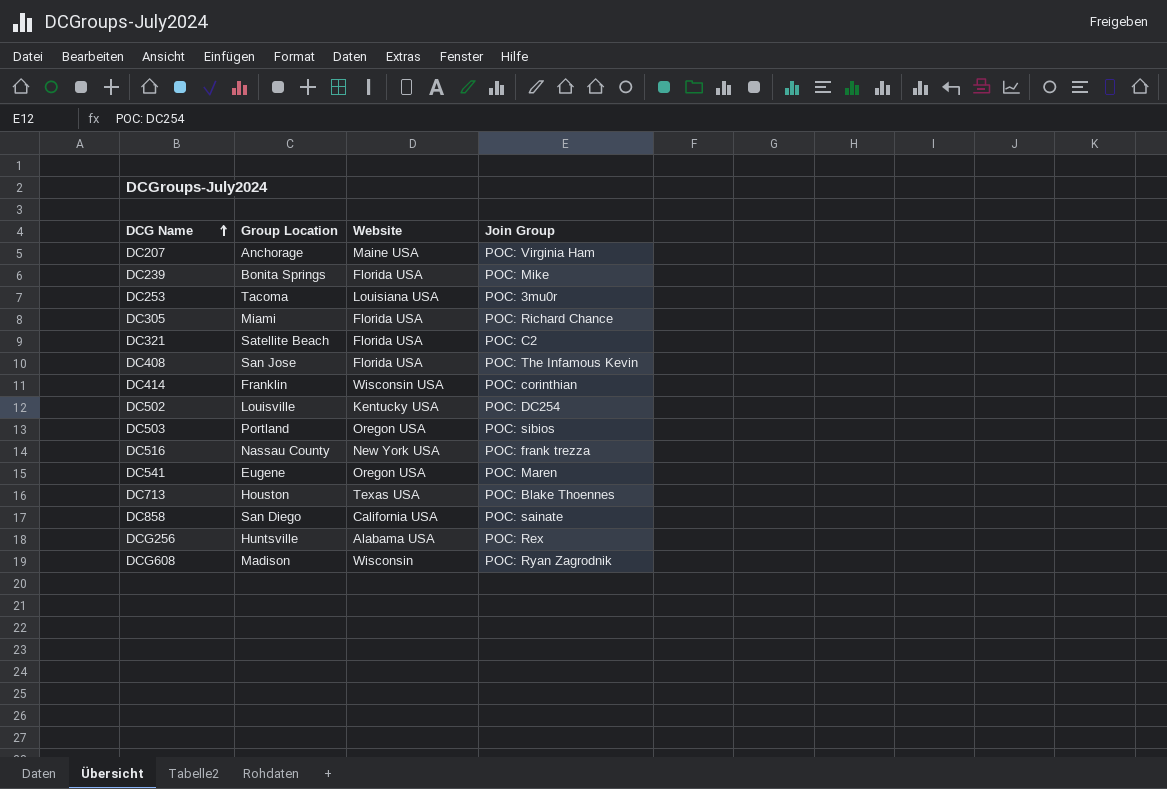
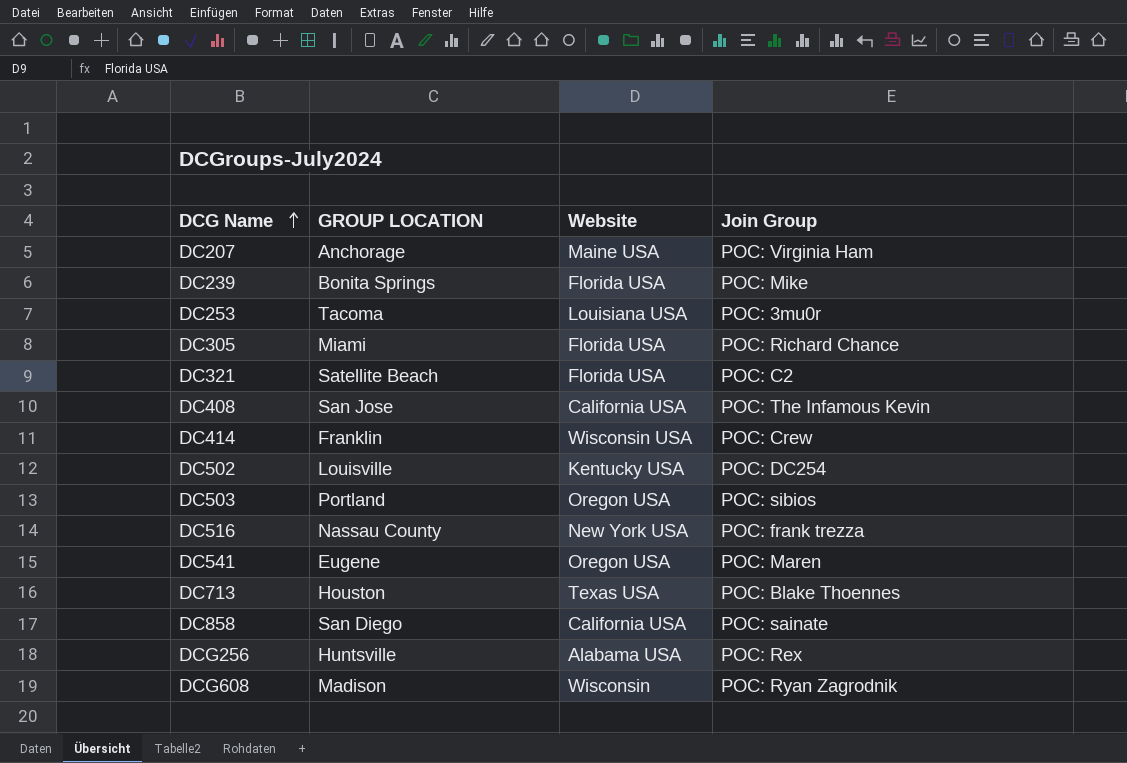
column name: Group Location -> GROUP LOCATION
DC408 | Website: Florida USA -> California USA
DC414 | Join Group: POC: corinthian -> POC: Crew

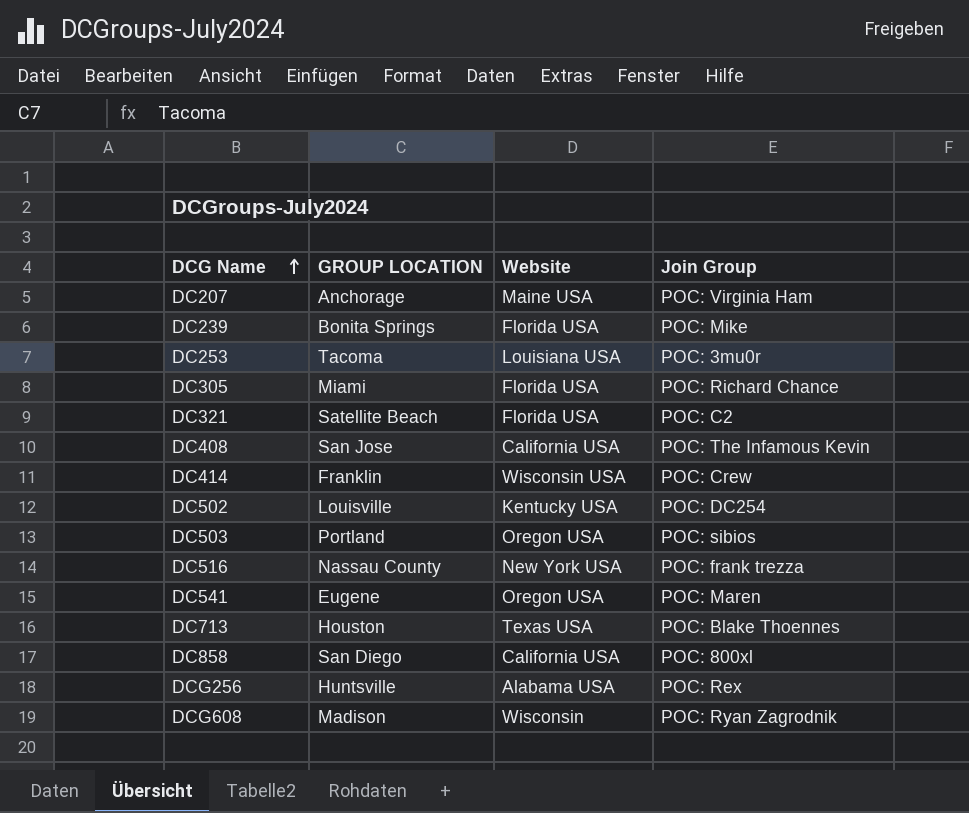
DC858 | Join Group: POC: sainate -> POC: 800xl

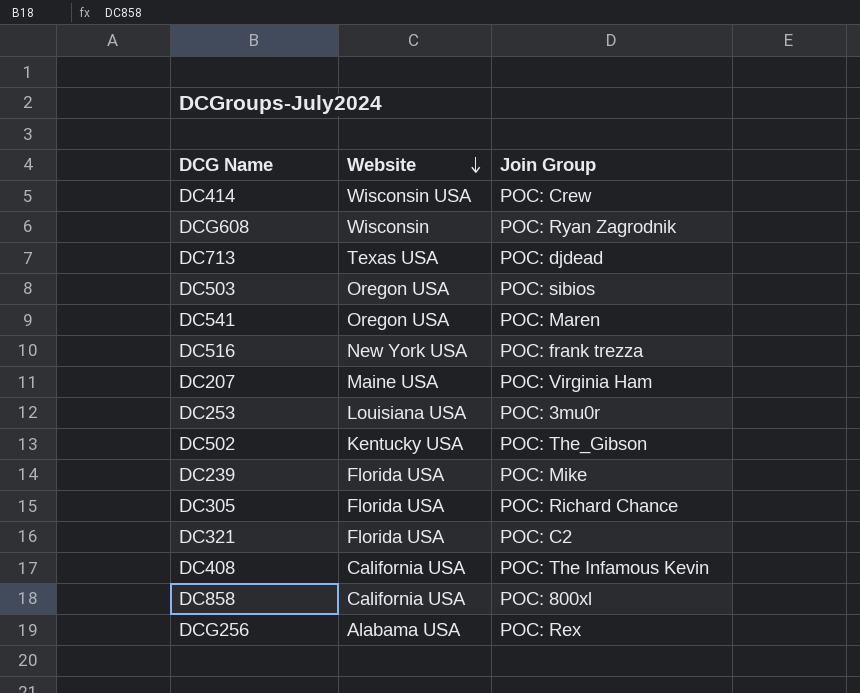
row order: DCG Name ascending -> Website descending
column GROUP LOCATION | position: 2 -> none
DC713 | Join Group: POC: Blake Thoennes -> POC: djdead
DC502 | Join Group: POC: DC254 -> POC: The_Gibson

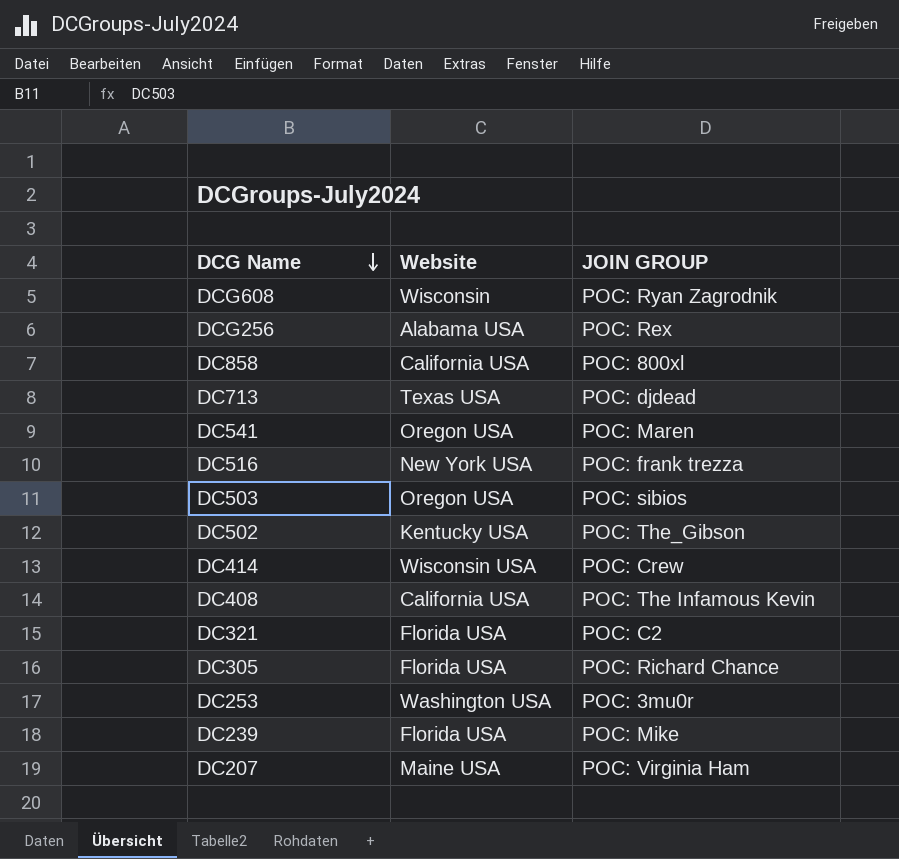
row order: Website descending -> DCG Name descending
column name: Join Group -> JOIN GROUP
DC253 | Website: Louisiana USA -> Washington USA

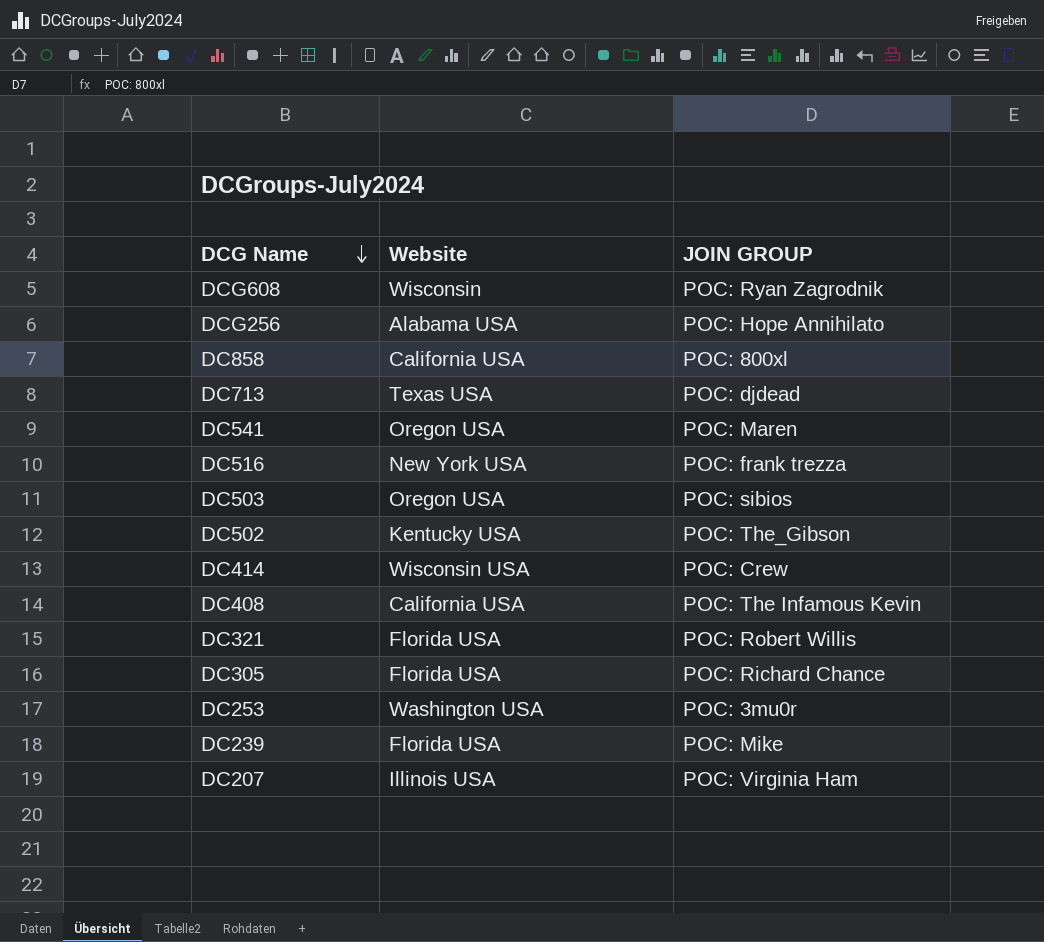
DCG256 | JOIN GROUP: POC: Rex -> POC: Hope Annihilato
DC321 | JOIN GROUP: POC: C2 -> POC: Robert Willis
DC207 | Website: Maine USA -> Illinois USA

